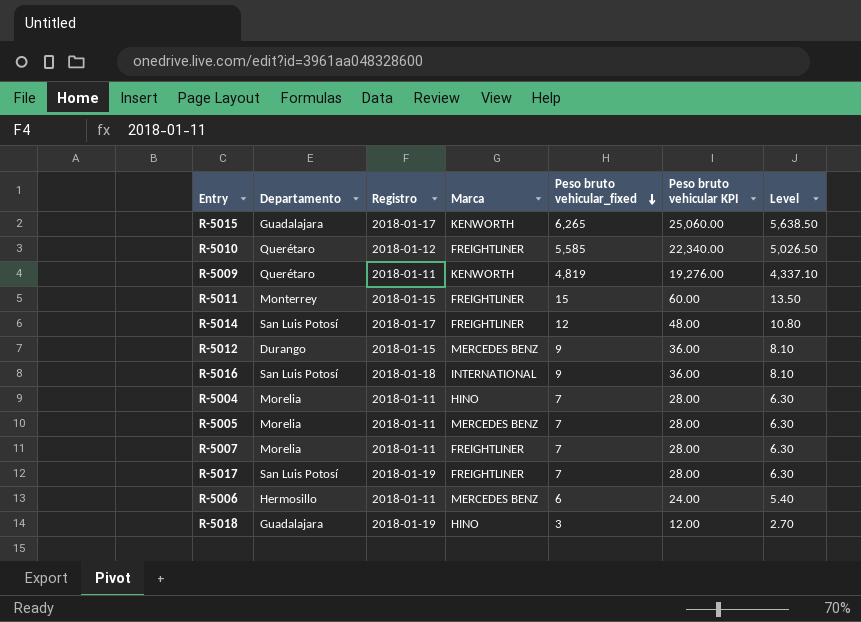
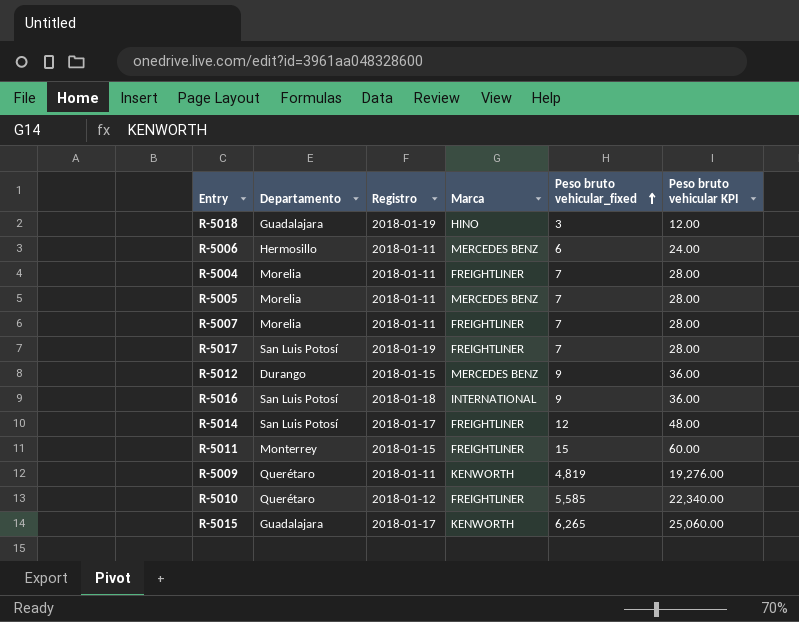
row order: Peso bruto vehicular_fixed descending -> Peso bruto vehicular_fixed ascending
column Level | formula: [Peso bruto vehicular_fixed] * 0.9 -> none
R-5004 | Marca: HINO -> FREIGHTLINER

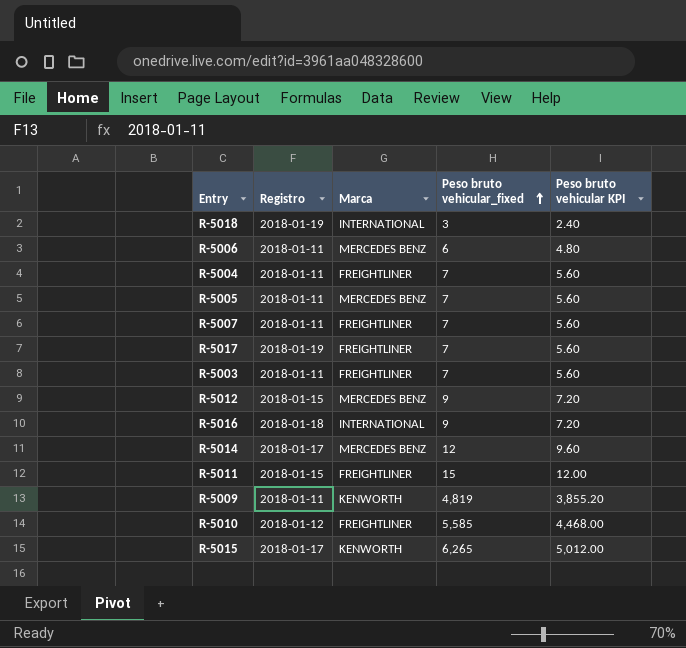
column Departamento | position: 2 -> none
column Peso bruto vehicular KPI | formula: [Peso bruto vehicular_fixed] * 4 -> [Peso bruto vehicular_fixed] * 0.8
R-5018 | Marca: HINO -> INTERNATIONAL
row R-5003: none -> 2018-01-11 | FREIGHTLINER | 7 | 5.60
R-5014 | Marca: FREIGHTLINER -> MERCEDES BENZ

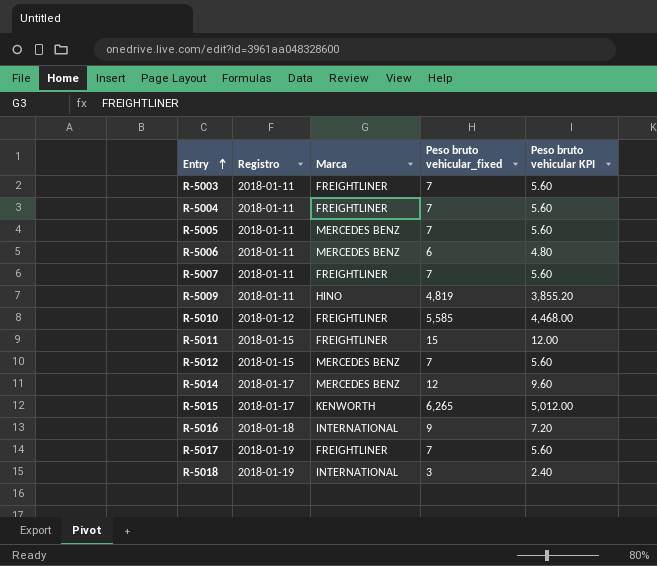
row order: Peso bruto vehicular_fixed ascending -> Entry ascending
R-5009 | Marca: KENWORTH -> HINO
R-5012 | Peso bruto vehicular_fixed: 9 -> 7
R-5012 | Peso bruto vehicular KPI: 7.20 -> 5.60

